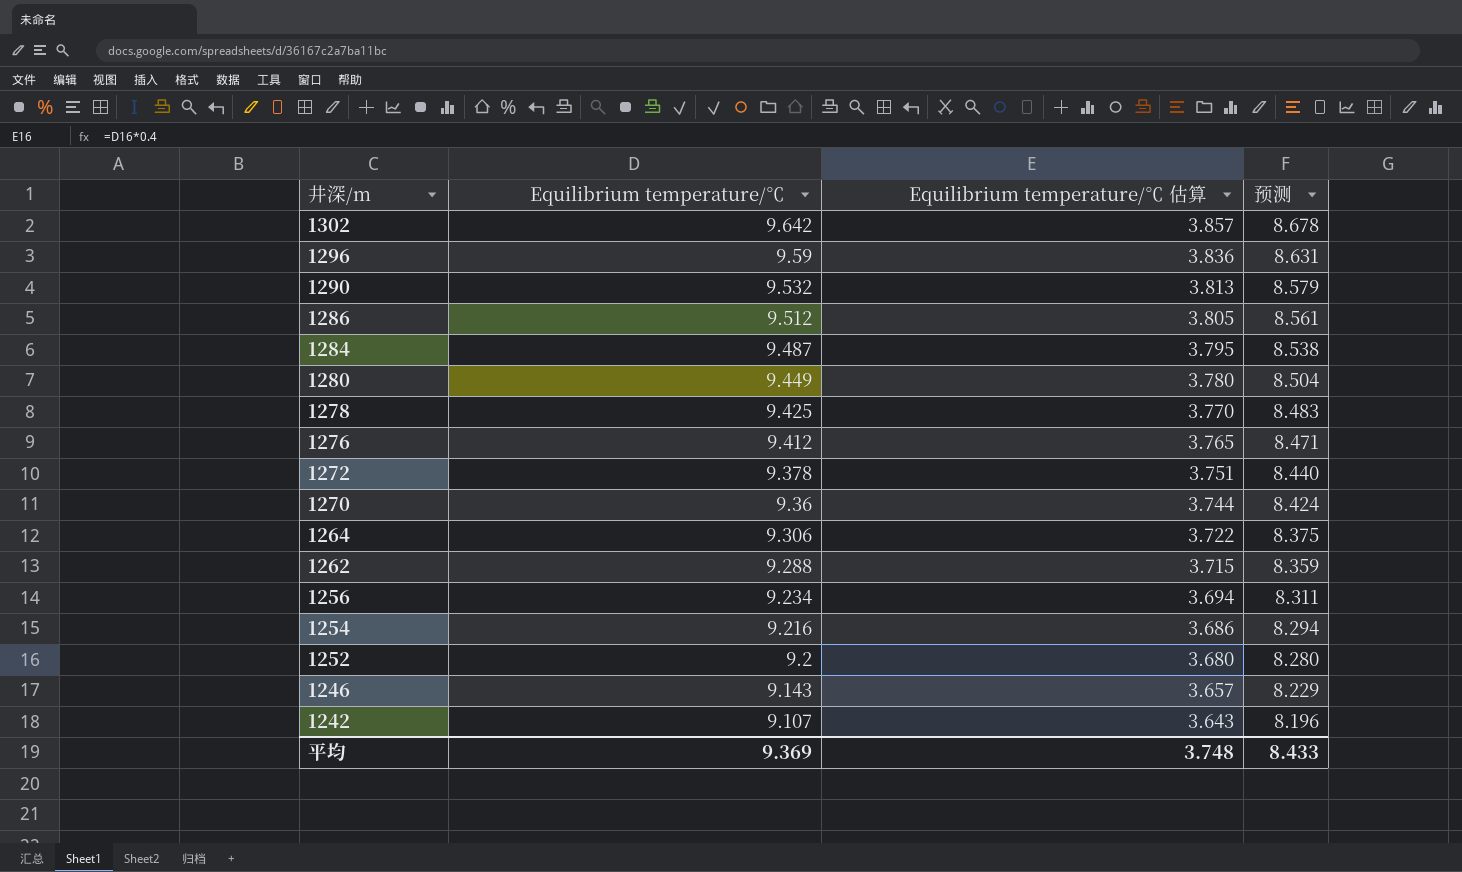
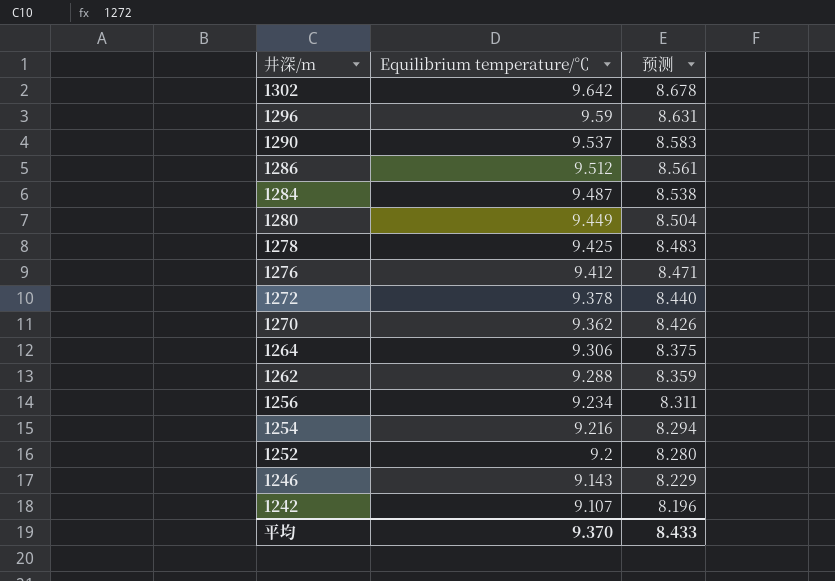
column Equilibrium temperature/℃ 估算 | formula: [Equilibrium temperature/℃] * 0.4 -> none
1290 | Equilibrium temperature/℃: 9.532 -> 9.537
1290 | 预测: 8.579 -> 8.583
1270 | Equilibrium temperature/℃: 9.36 -> 9.362
1270 | 预测: 8.424 -> 8.426
平均 | Equilibrium temperature/℃: 9.369 -> 9.370

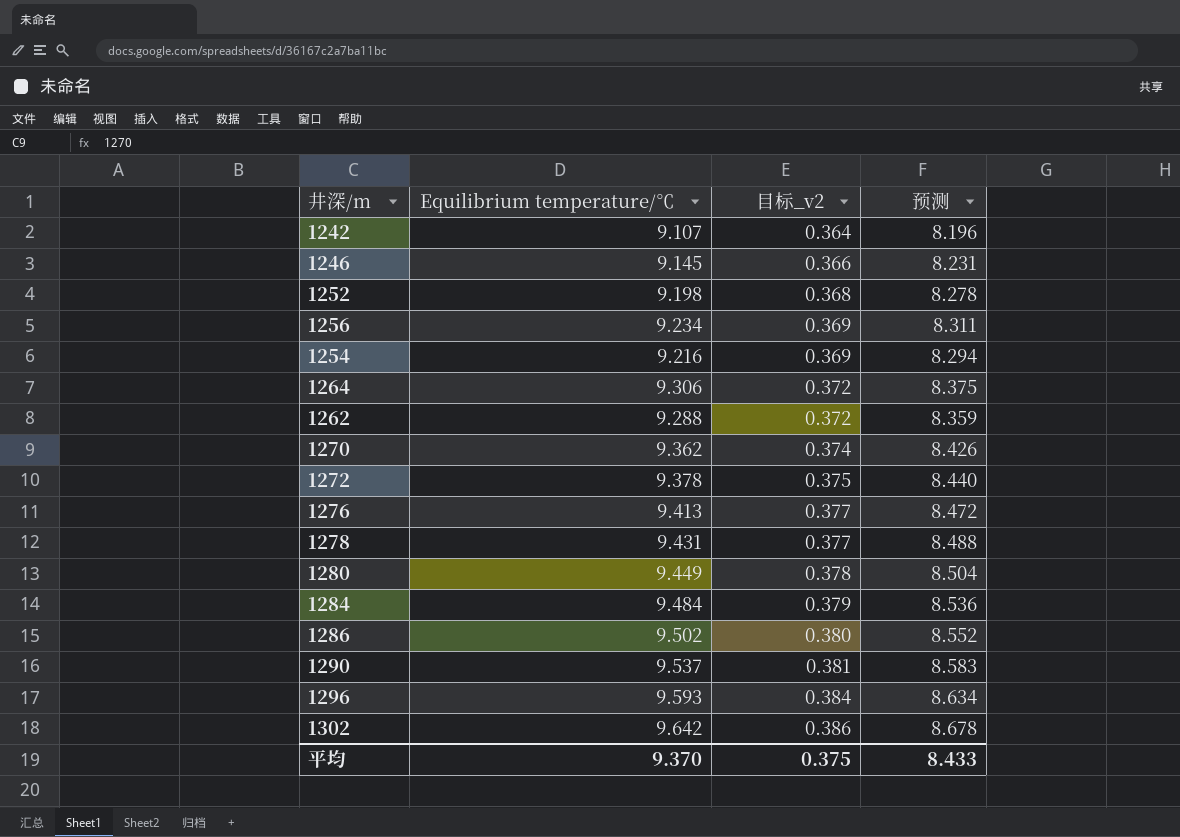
row order: 井深/m descending -> 目标_v2 ascending
column 目标_v2 | formula: none -> [Equilibrium temperature/℃] * 0.04
1246 | Equilibrium temperature/℃: 9.143 -> 9.145
1246 | 预测: 8.229 -> 8.231
1252 | Equilibrium temperature/℃: 9.2 -> 9.198
1252 | 预测: 8.280 -> 8.278
1276 | Equilibrium temperature/℃: 9.412 -> 9.413
1276 | 预测: 8.471 -> 8.472
1278 | Equilibrium temperature/℃: 9.425 -> 9.431
1278 | 预测: 8.483 -> 8.488
1284 | Equilibrium temperature/℃: 9.487 -> 9.484
1284 | 预测: 8.538 -> 8.536
1286 | Equilibrium temperature/℃: 9.512 -> 9.502
1286 | 预测: 8.561 -> 8.552
1296 | Equilibrium temperature/℃: 9.59 -> 9.593
1296 | 预测: 8.631 -> 8.634

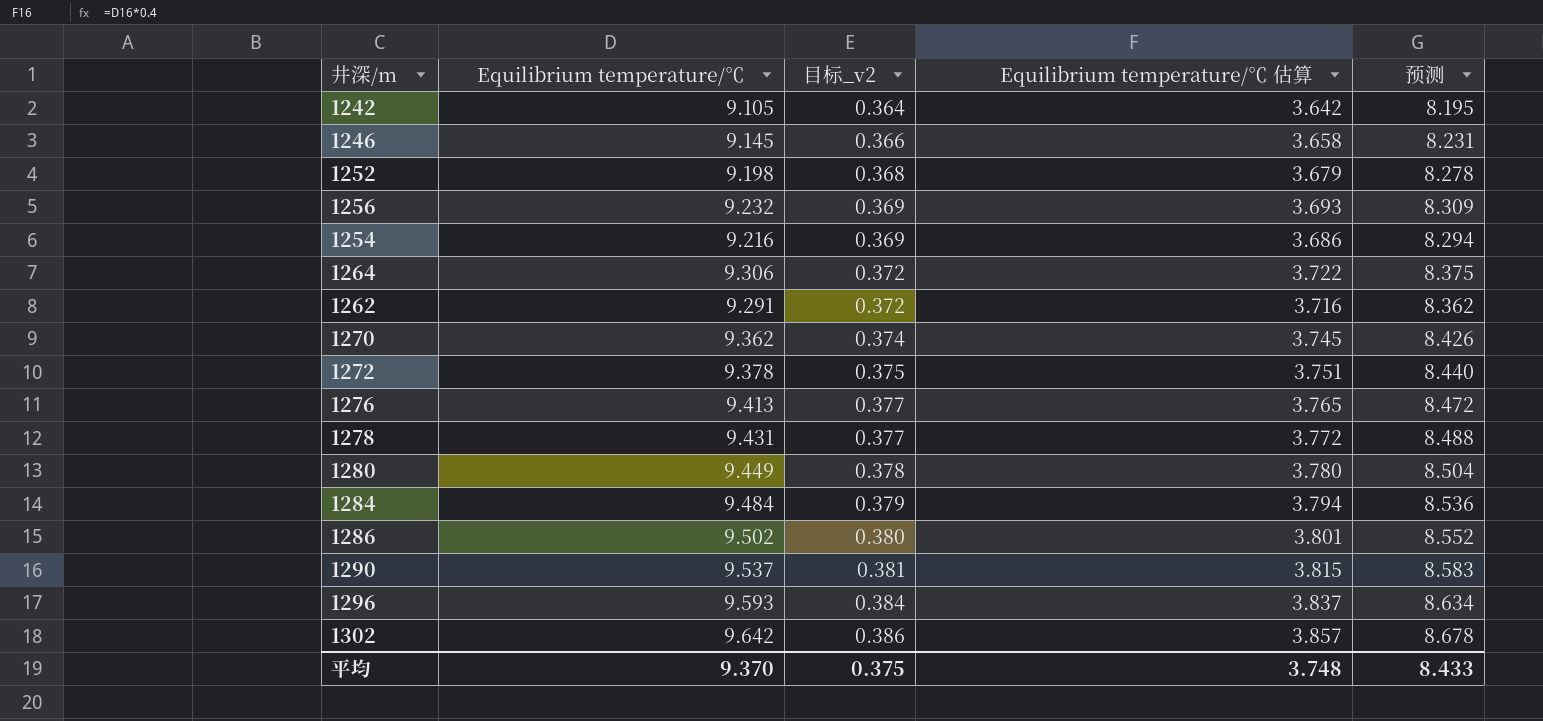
column Equilibrium temperature/℃ 估算 | formula: none -> [Equilibrium temperature/℃] * 0.4
1242 | Equilibrium temperature/℃: 9.107 -> 9.105
1242 | 预测: 8.196 -> 8.195
1256 | Equilibrium temperature/℃: 9.234 -> 9.232
1256 | 预测: 8.311 -> 8.309
1262 | Equilibrium temperature/℃: 9.288 -> 9.291
1262 | 预测: 8.359 -> 8.362

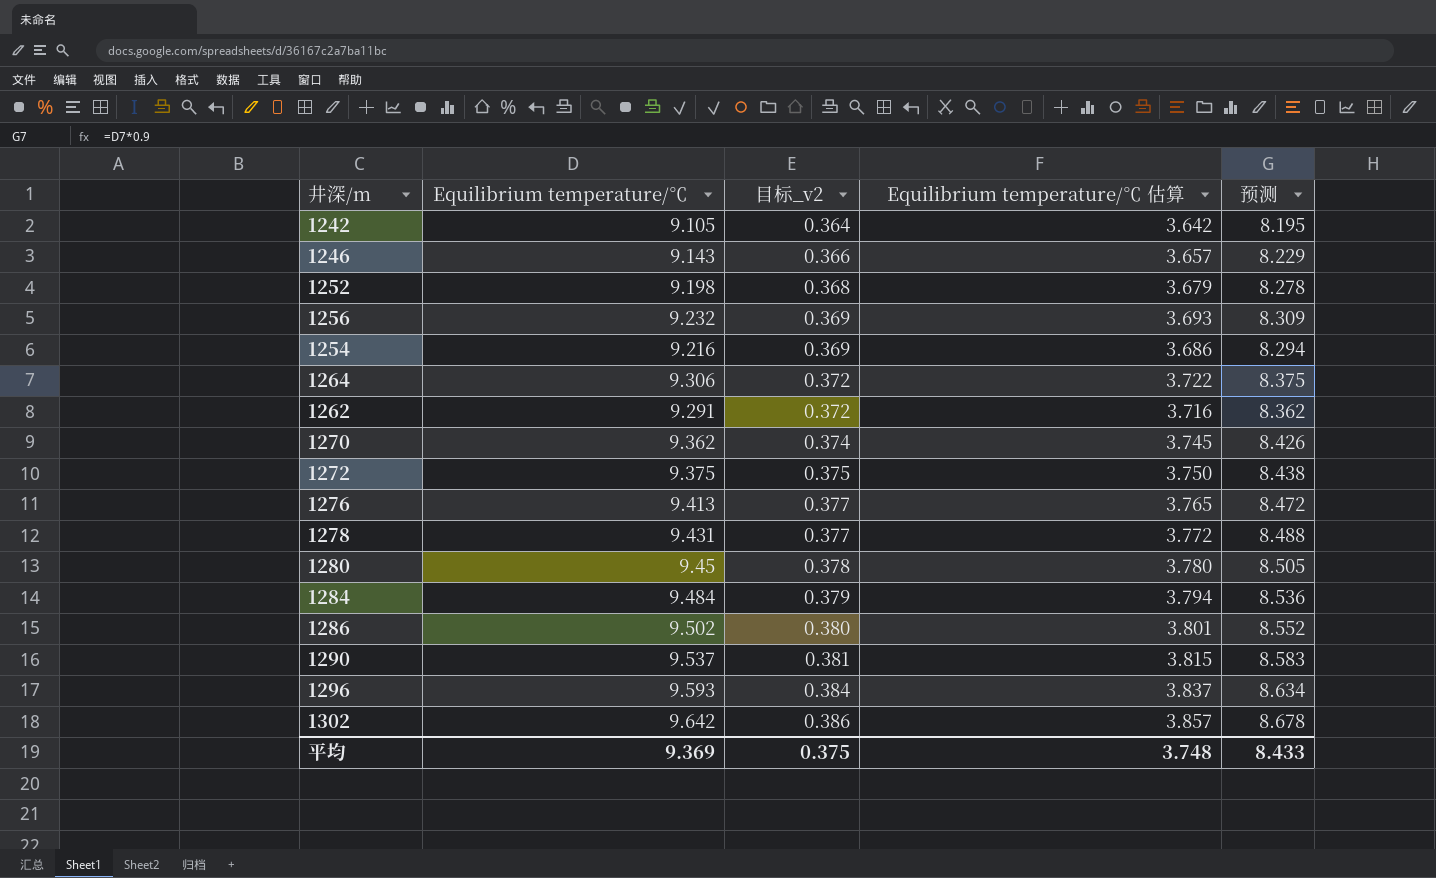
1246 | Equilibrium temperature/℃: 9.145 -> 9.143
1246 | Equilibrium temperature/℃ 估算: 3.658 -> 3.657
1246 | 预测: 8.231 -> 8.229
1272 | Equilibrium temperature/℃: 9.378 -> 9.375
1272 | Equilibrium temperature/℃ 估算: 3.751 -> 3.750
1272 | 预测: 8.440 -> 8.438
1280 | Equilibrium temperature/℃: 9.449 -> 9.45
1280 | 预测: 8.504 -> 8.505
平均 | Equilibrium temperature/℃: 9.370 -> 9.369

